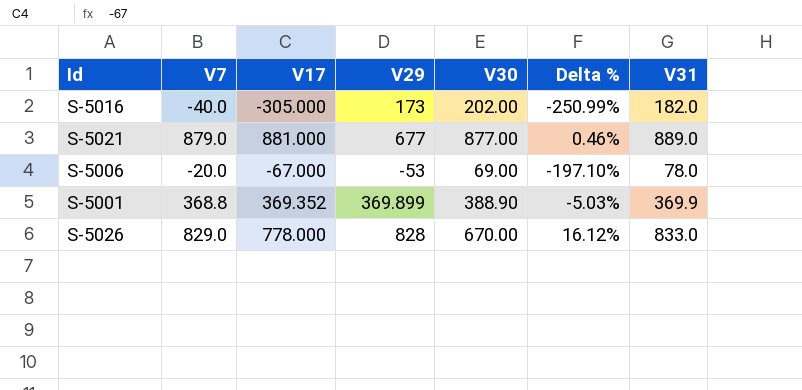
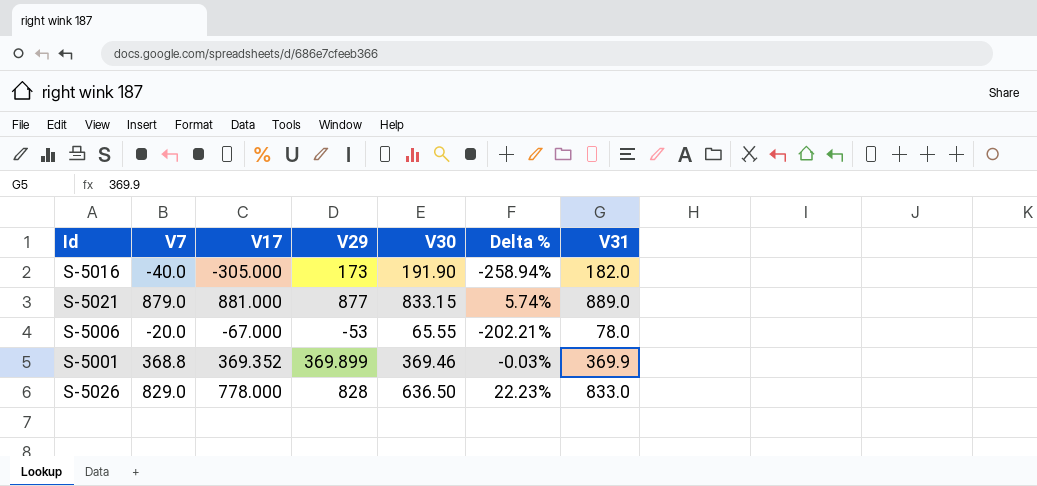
S-5016 | V30: 202.00 -> 191.90
S-5016 | Delta %: -250.99% -> -258.94%
S-5021 | V29: 677 -> 877
S-5021 | V30: 877.00 -> 833.15
S-5021 | Delta %: 0.46% -> 5.74%
S-5006 | V30: 69.00 -> 65.55
S-5006 | Delta %: -197.10% -> -202.21%
S-5001 | V30: 388.90 -> 369.46
S-5001 | Delta %: -5.03% -> -0.03%
S-5026 | V30: 670.00 -> 636.50
S-5026 | Delta %: 16.12% -> 22.23%

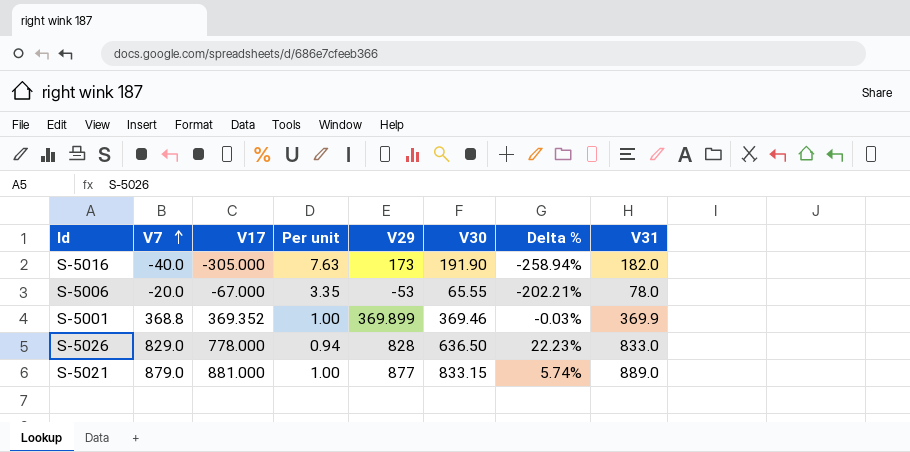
row order: none -> V7 ascending
column Per unit | formula: none -> [V17] / [V7]

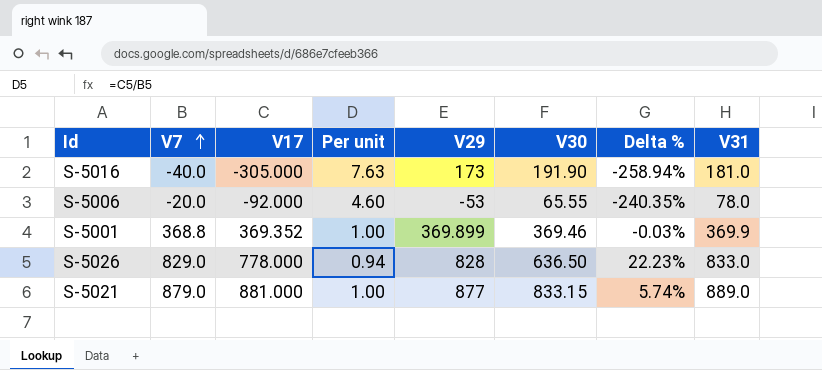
S-5016 | V31: 182.0 -> 181.0
S-5006 | V17: -67.000 -> -92.000
S-5006 | Per unit: 3.35 -> 4.60
S-5006 | Delta %: -202.21% -> -240.35%

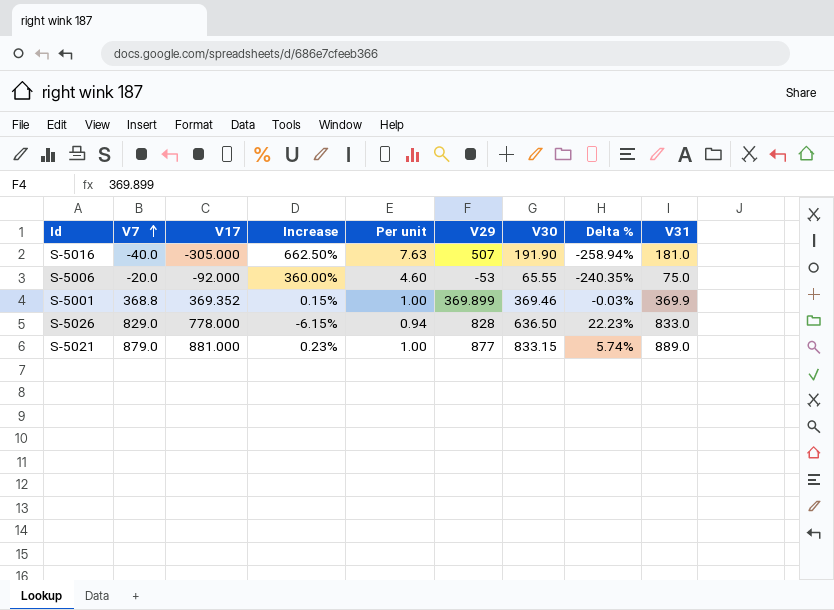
column Increase | formula: none -> ([V17] - [V7]) / [V7]
S-5016 | V29: 173 -> 507
S-5006 | V31: 78.0 -> 75.0

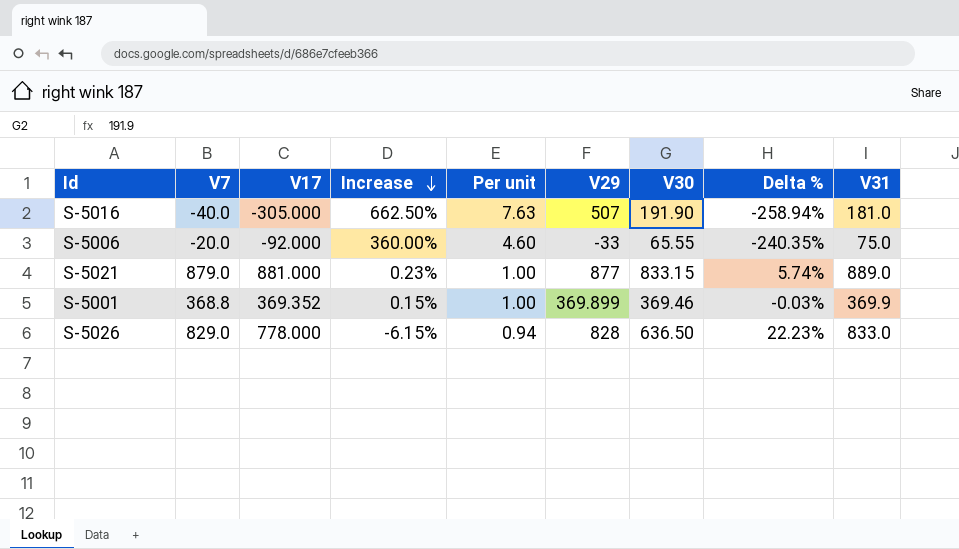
row order: V7 ascending -> Increase descending
S-5006 | V29: -53 -> -33

